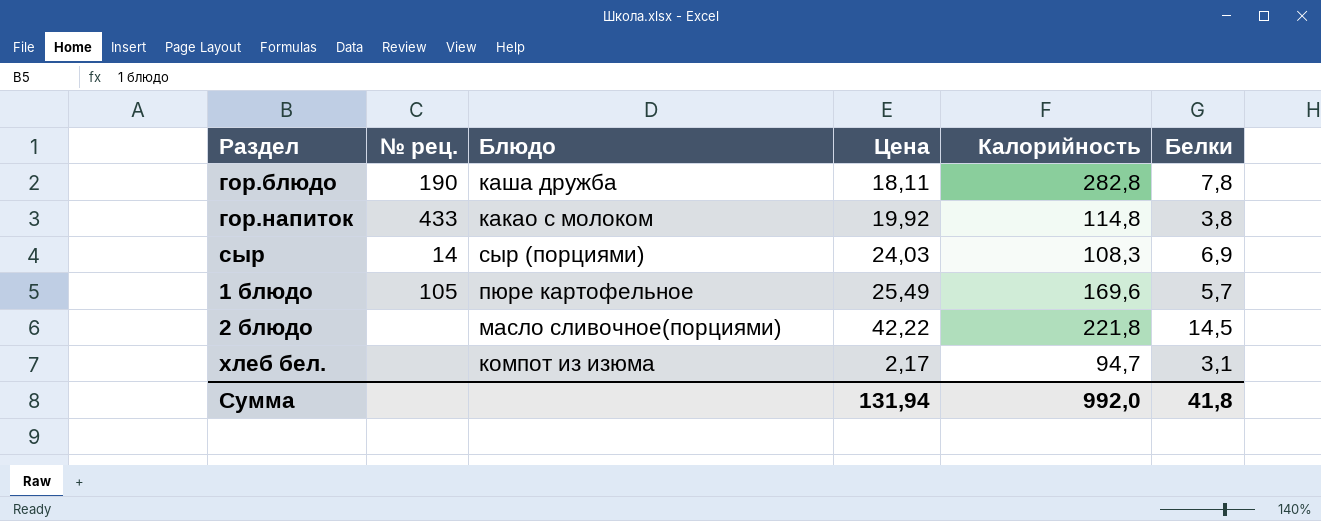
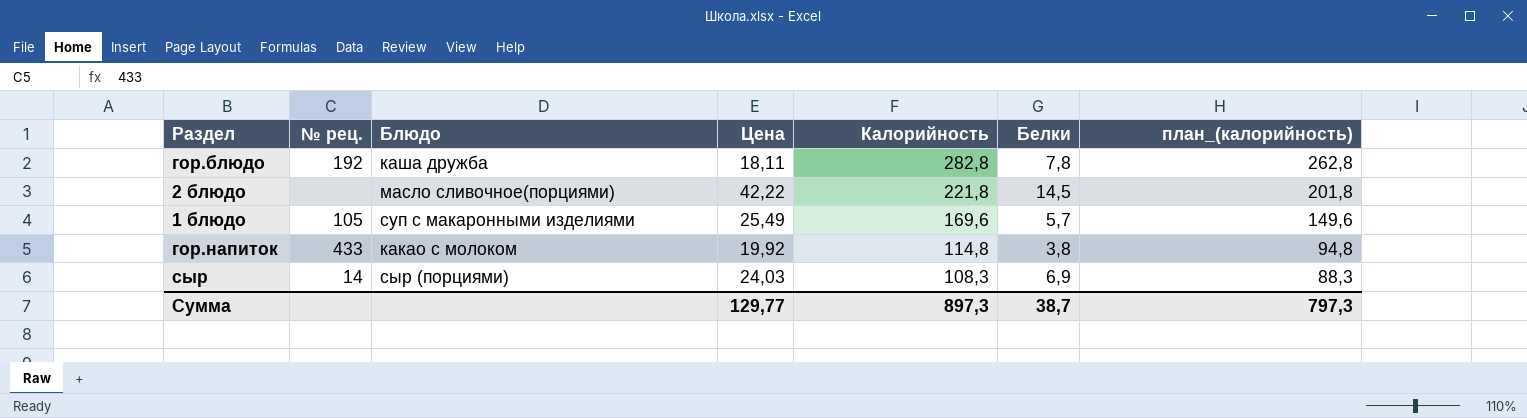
row order: none -> Калорийность descending
column план_(калорийность) | formula: none -> [Калорийность] - 20
row хлеб бел.: none | компот из изюма | 2,17 | 94,7 | 3,1 -> none
гор.блюдо | № рец.: 190 -> 192
1 блюдо | Блюдо: пюре картофельное -> суп с макаронными изделиями
Сумма | Цена: 131,94 -> 129,77
Сумма | Калорийность: 992,0 -> 897,3
Сумма | Белки: 41,8 -> 38,7

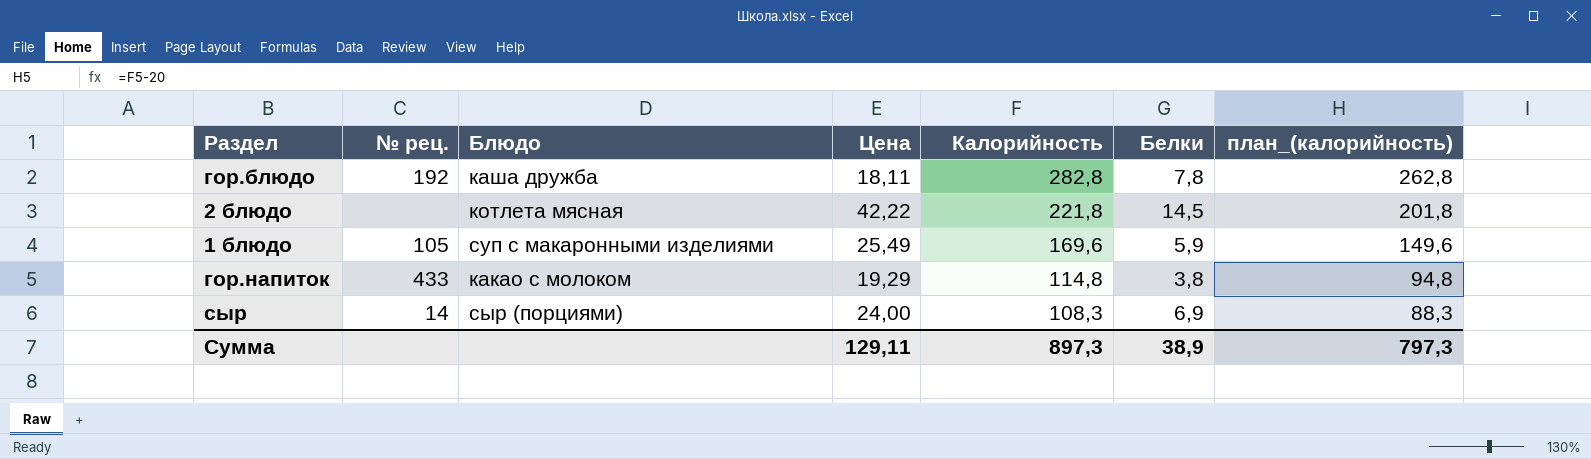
2 блюдо | Блюдо: масло сливочное(порциями) -> котлета мясная
1 блюдо | Белки: 5,7 -> 5,9
гор.напиток | Цена: 19,92 -> 19,29
сыр | Цена: 24,03 -> 24,00
Сумма | Цена: 129,77 -> 129,11
Сумма | Белки: 38,7 -> 38,9

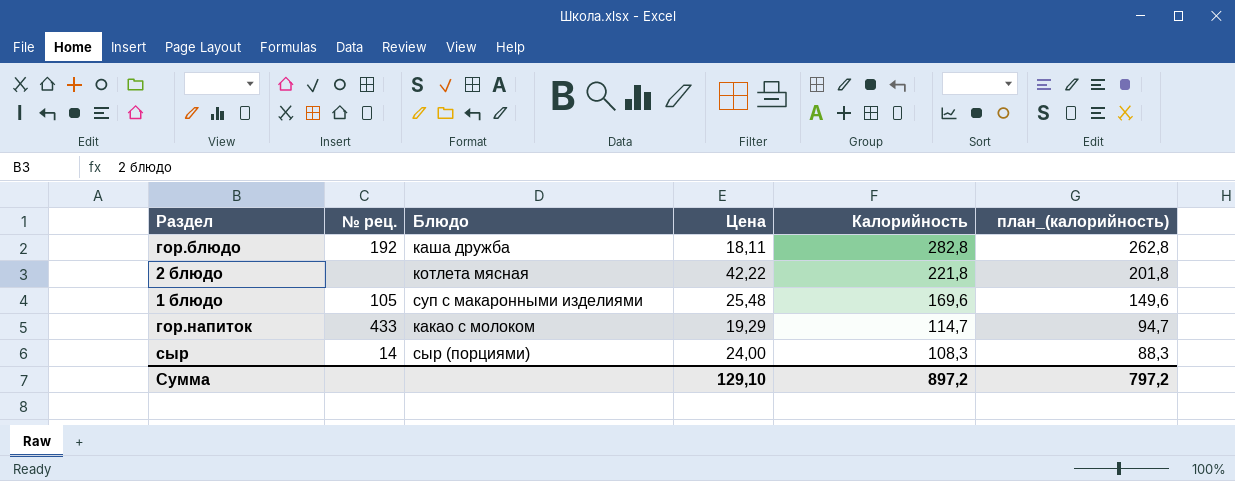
column Белки | position: 6 -> none
1 блюдо | Цена: 25,49 -> 25,48
гор.напиток | Калорийность: 114,8 -> 114,7
гор.напиток | план_(калорийность): 94,8 -> 94,7
Сумма | Цена: 129,11 -> 129,10
Сумма | Калорийность: 897,3 -> 897,2
Сумма | план_(калорийность): 797,3 -> 797,2

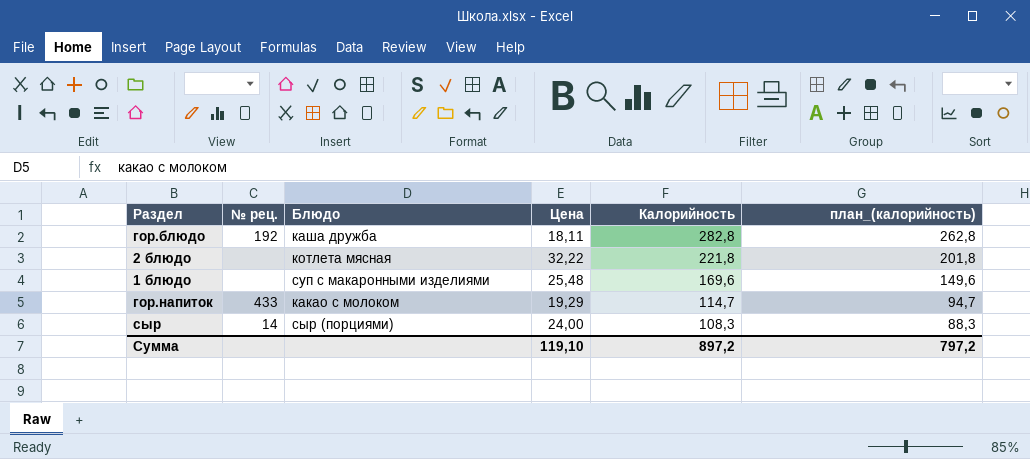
2 блюдо | Цена: 42,22 -> 32,22
1 блюдо | № рец.: 105 -> none
Сумма | Цена: 129,10 -> 119,10

